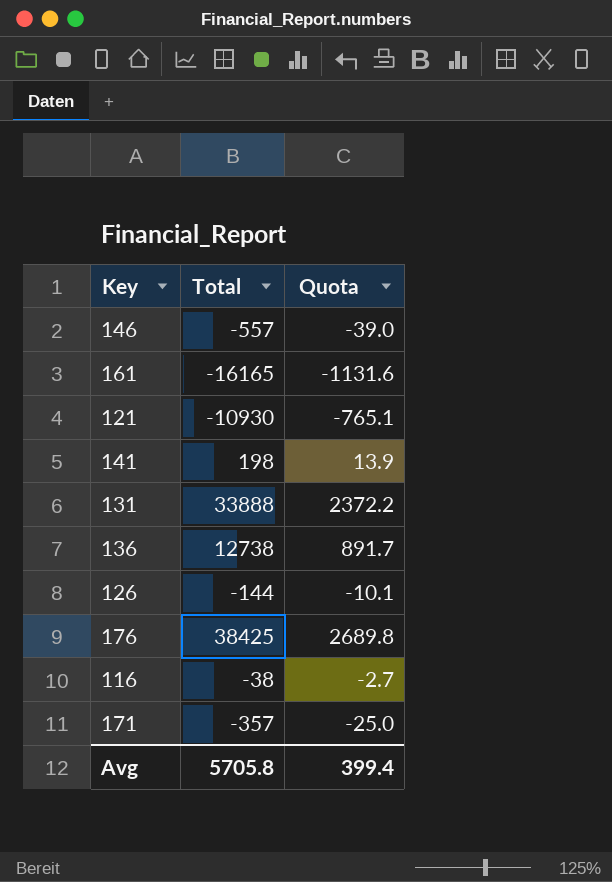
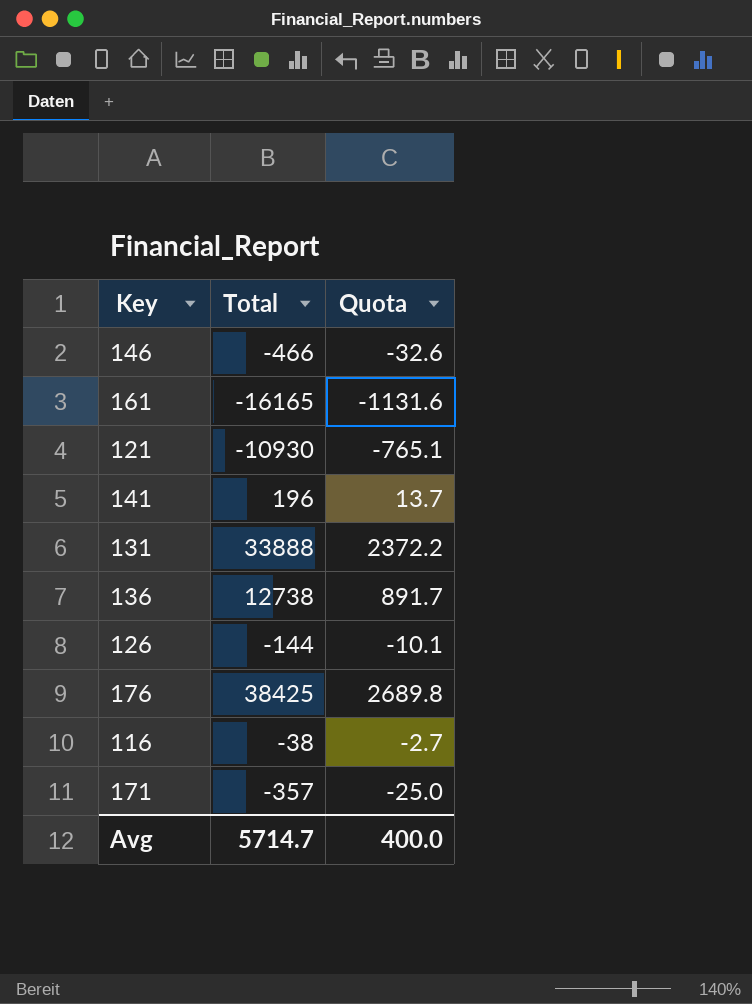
146 | Total: -557 -> -466
146 | Quota: -39.0 -> -32.6
141 | Total: 198 -> 196
141 | Quota: 13.9 -> 13.7
Avg | Total: 5705.8 -> 5714.7
Avg | Quota: 399.4 -> 400.0

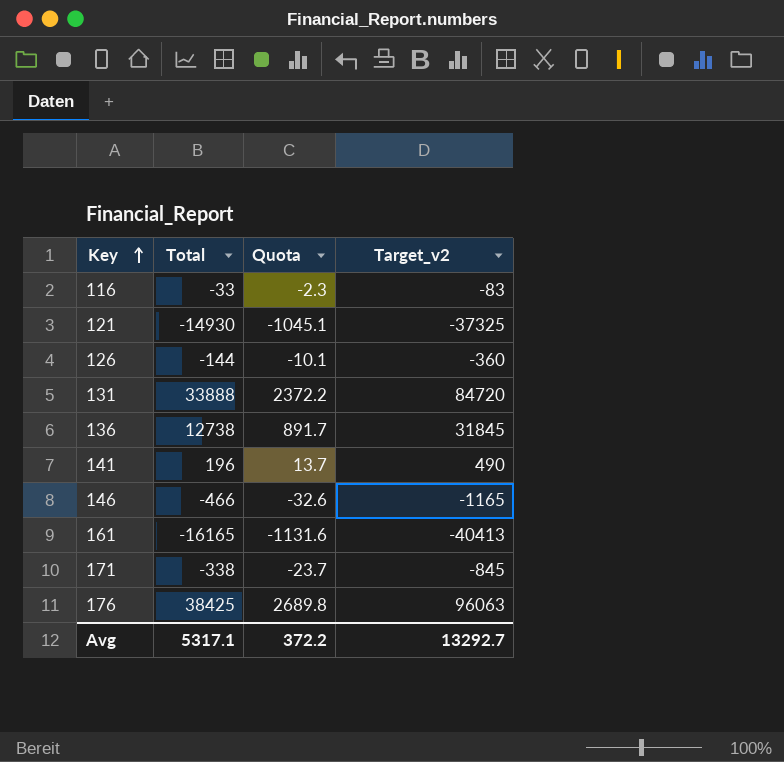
row order: none -> Key ascending
column Target_v2 | formula: none -> [Total] * 2.5
116 | Total: -38 -> -33
116 | Quota: -2.7 -> -2.3
121 | Total: -10930 -> -14930
121 | Quota: -765.1 -> -1045.1
171 | Total: -357 -> -338
171 | Quota: -25.0 -> -23.7
Avg | Total: 5714.7 -> 5317.1
Avg | Quota: 400.0 -> 372.2

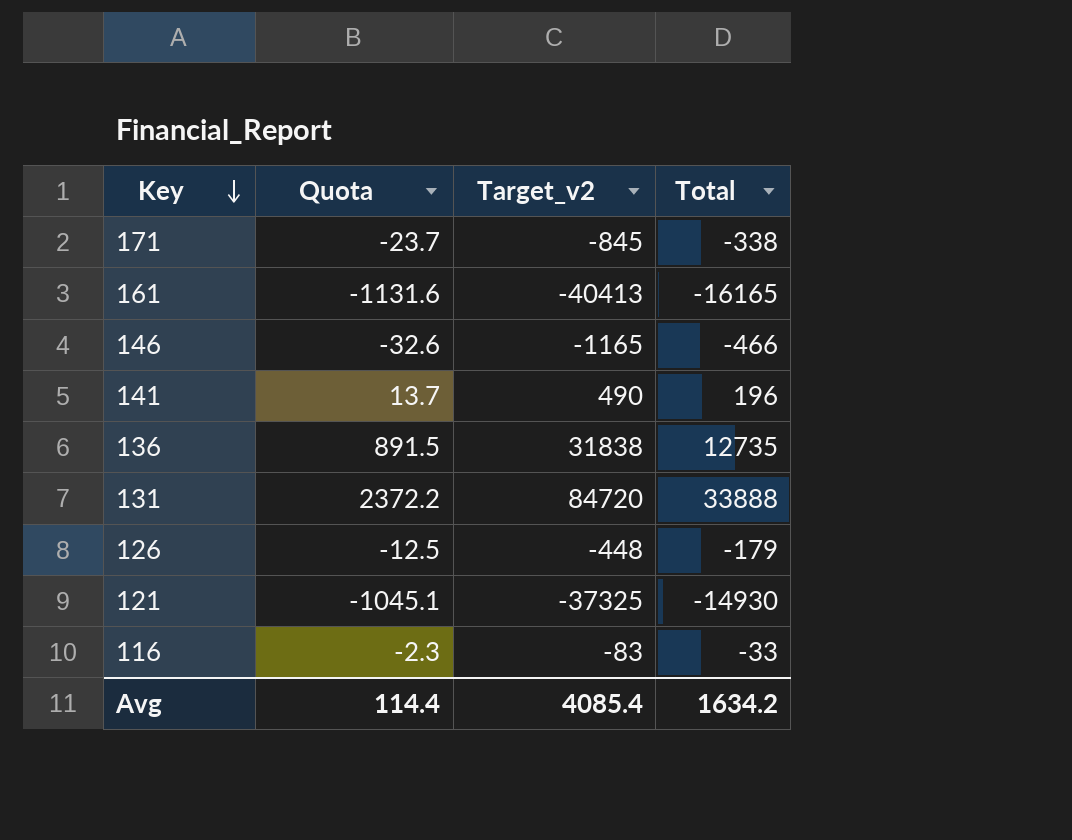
row order: Key ascending -> Key descending
column Total | position: 2 -> 4
row 176: 38425 | 2689.8 | 96063 -> none
136 | Quota: 891.7 -> 891.5
136 | Target_v2: 31845 -> 31838
136 | Total: 12738 -> 12735
126 | Quota: -10.1 -> -12.5
126 | Target_v2: -360 -> -448
126 | Total: -144 -> -179
Avg | Quota: 372.2 -> 114.4
Avg | Target_v2: 13292.7 -> 4085.4
Avg | Total: 5317.1 -> 1634.2

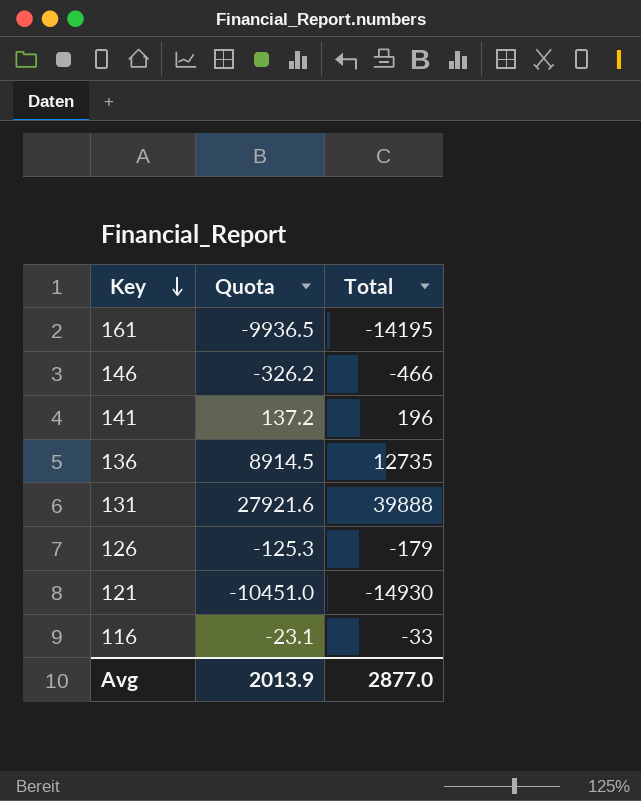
column Target_v2 | formula: [Total] * 2.5 -> none
column Quota | formula: [Total] * 0.07 -> [Total] * 0.7
row 171: -23.7 | -845 | -338 -> none
161 | Total: -16165 -> -14195
131 | Total: 33888 -> 39888
Avg | Quota: 114.4 -> 2013.9
Avg | Total: 1634.2 -> 2877.0

